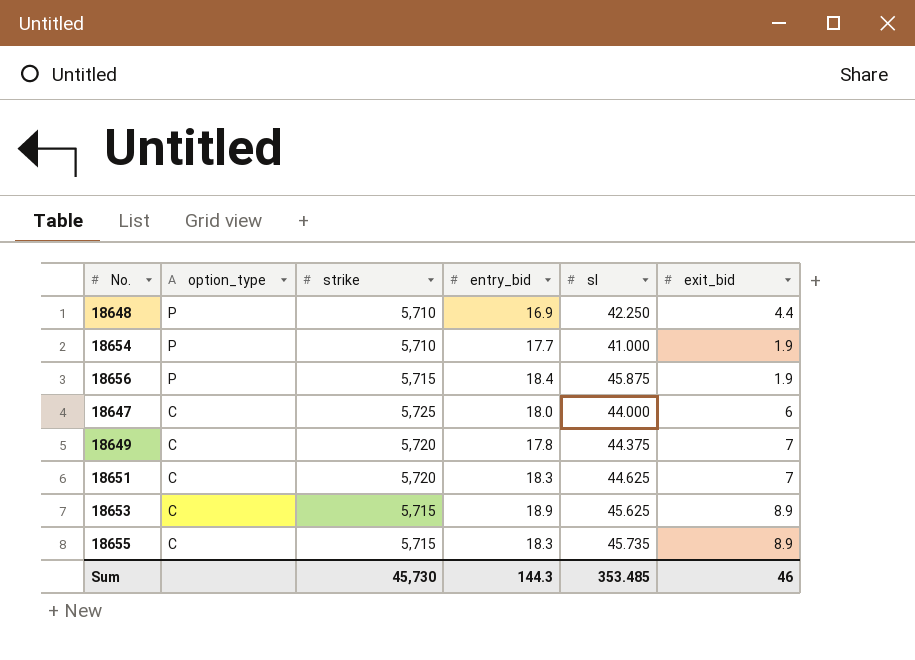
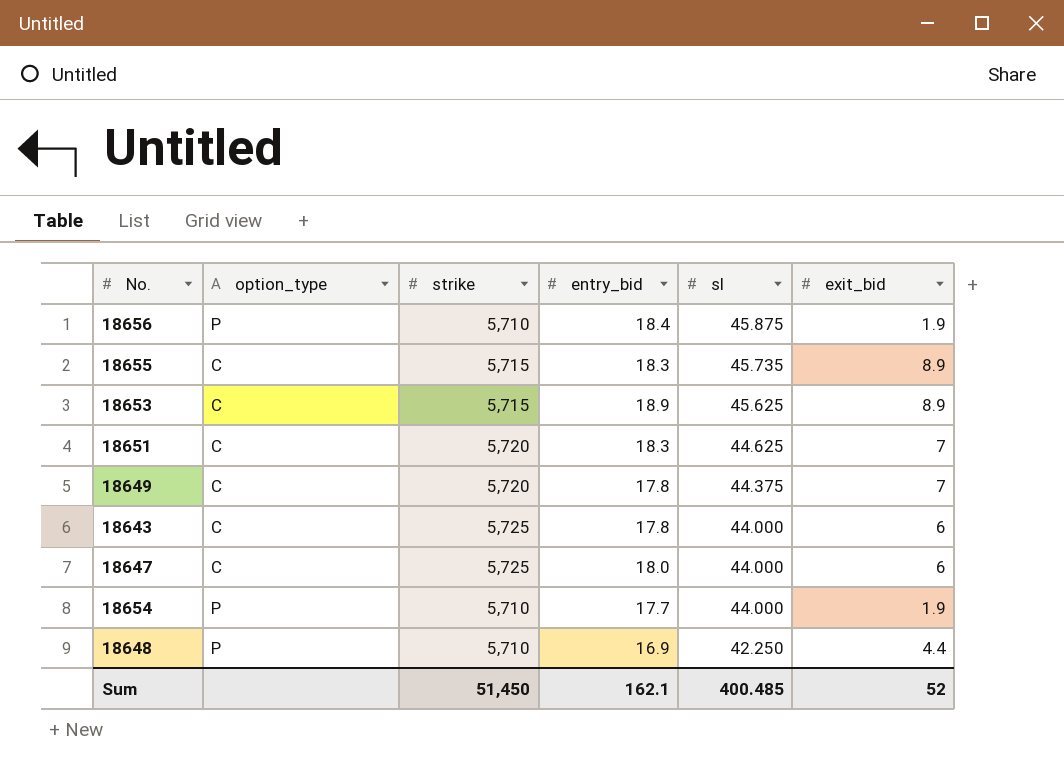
row order: option_type descending -> sl descending
18656 | strike: 5,715 -> 5,710
row 18643: none -> C | 5,725 | 17.8 | 44.000 | 6
18654 | sl: 41.000 -> 44.000
Sum | strike: 45,730 -> 51,450
Sum | entry_bid: 144.3 -> 162.1
Sum | sl: 353.485 -> 400.485
Sum | exit_bid: 46 -> 52

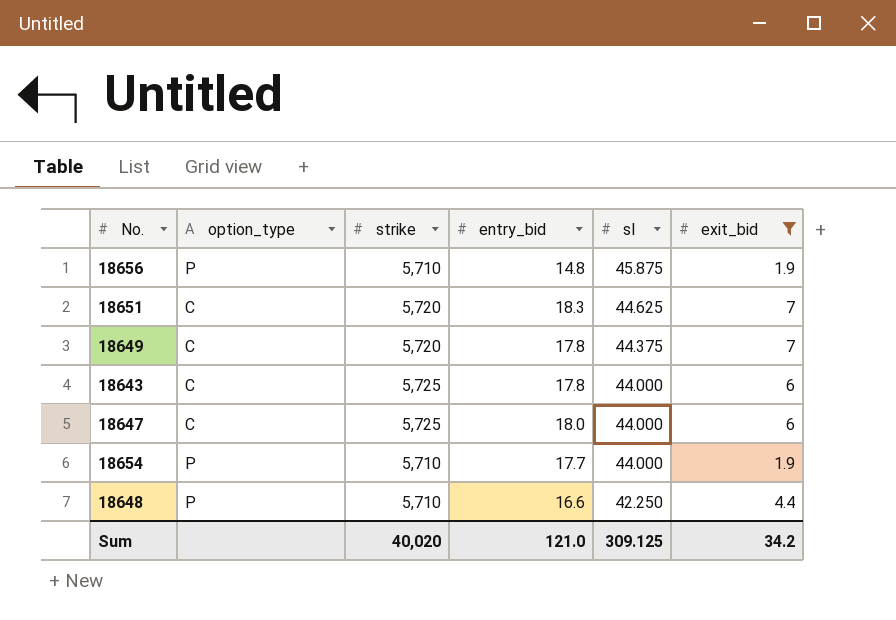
filter: none -> exit_bid != 8.9
18656 | entry_bid: 18.4 -> 14.8
18648 | entry_bid: 16.9 -> 16.6
Sum | strike: 51,450 -> 40,020
Sum | entry_bid: 162.1 -> 121.0
Sum | sl: 400.485 -> 309.125
Sum | exit_bid: 52 -> 34.2

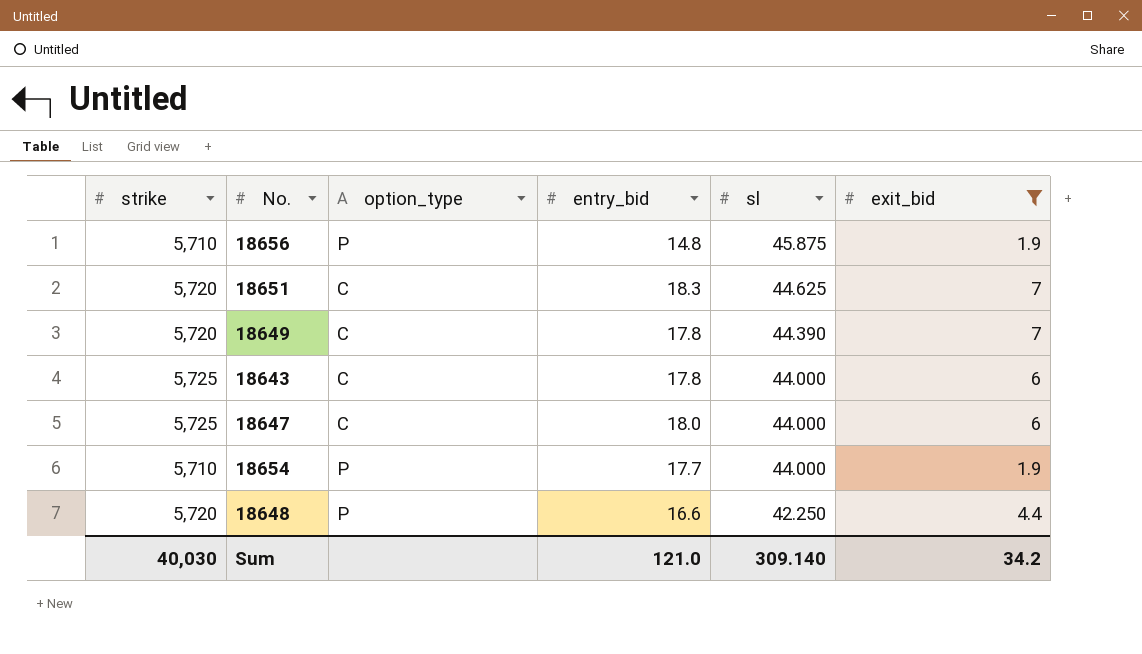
column strike | position: 3 -> 1
18649 | sl: 44.375 -> 44.390
18648 | strike: 5,710 -> 5,720
Sum | strike: 40,020 -> 40,030
Sum | sl: 309.125 -> 309.140

